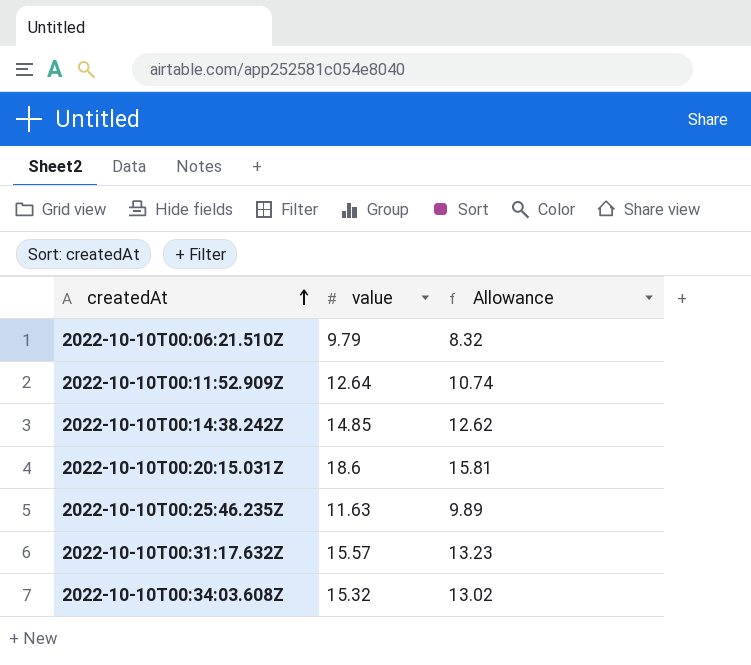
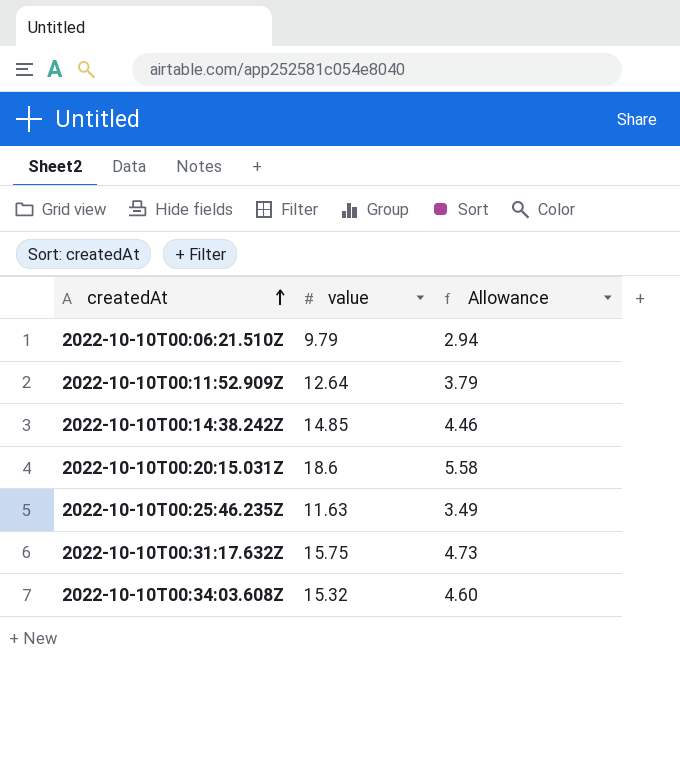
column Allowance | formula: [value] * 0.85 -> [value] * 0.3
2022-10-10T00:31:17.632Z | value: 15.57 -> 15.75

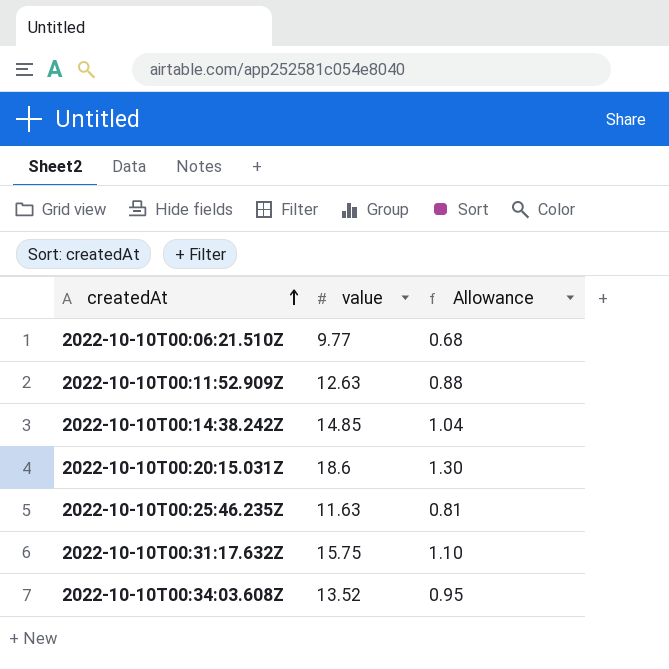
column Allowance | formula: [value] * 0.3 -> [value] * 0.07
2022-10-10T00:06:21.510Z | value: 9.79 -> 9.77
2022-10-10T00:11:52.909Z | value: 12.64 -> 12.63
2022-10-10T00:34:03.608Z | value: 15.32 -> 13.52

